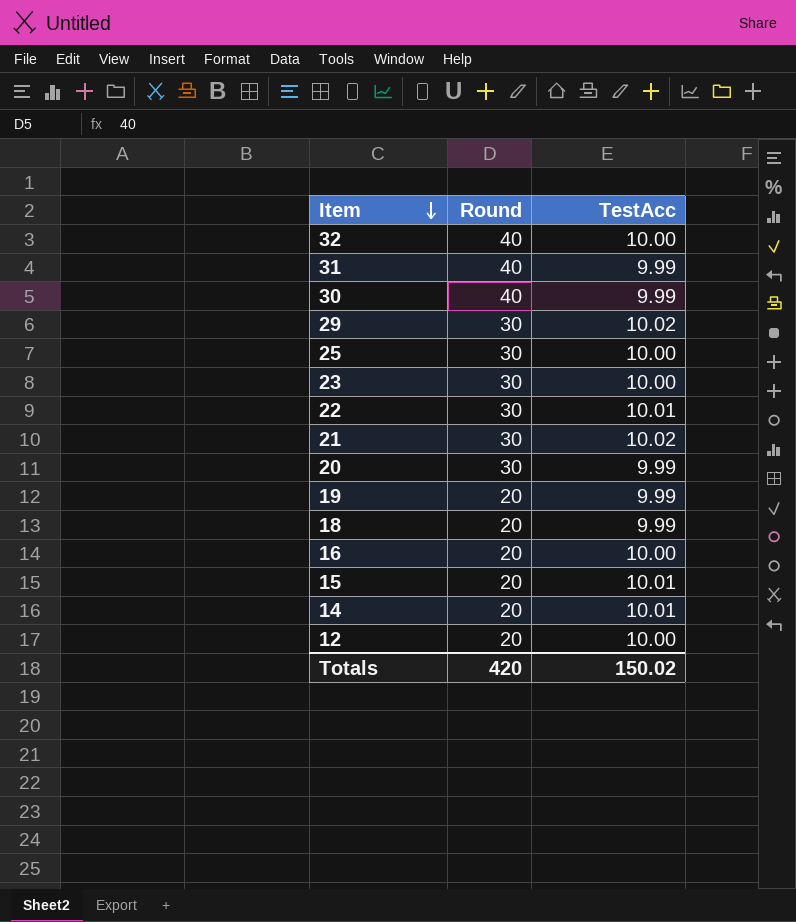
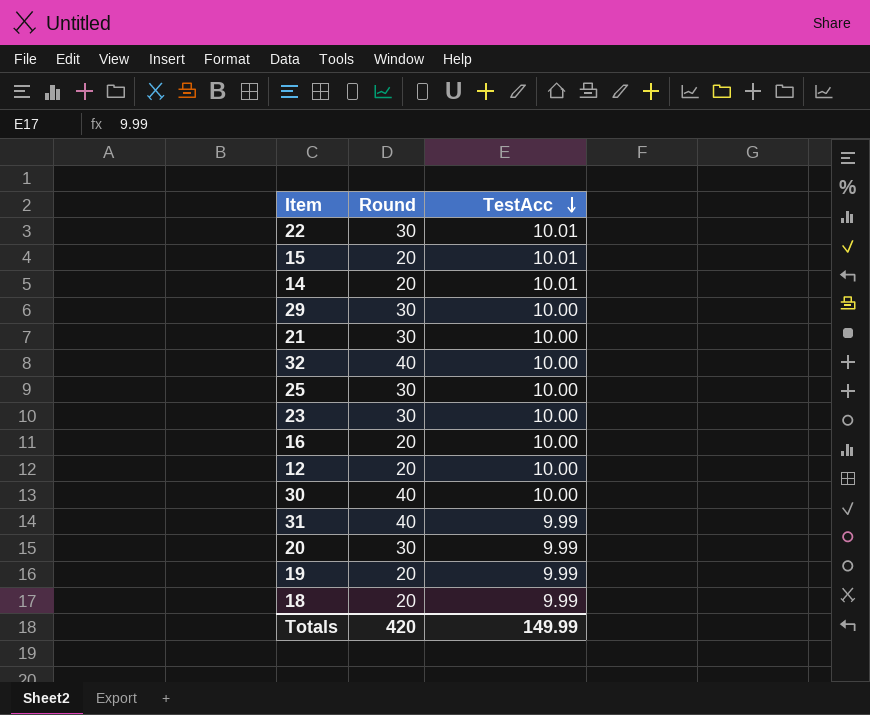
row order: Item descending -> TestAcc descending
29 | TestAcc: 10.02 -> 10.00
21 | TestAcc: 10.02 -> 10.00
30 | TestAcc: 9.99 -> 10.00
Totals | TestAcc: 150.02 -> 149.99

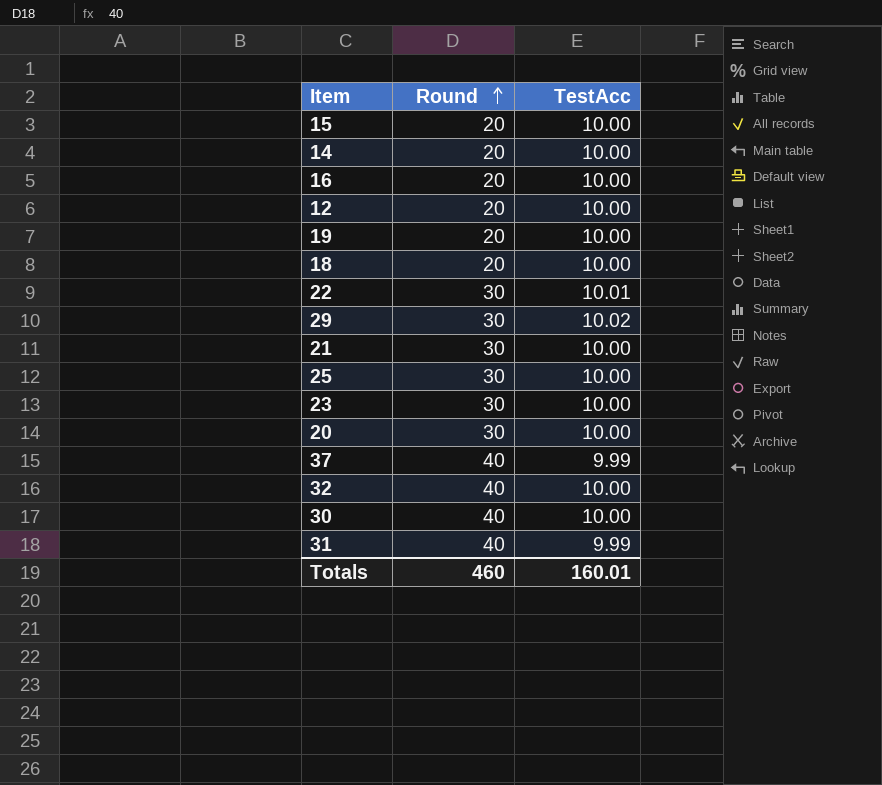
row order: TestAcc descending -> Round ascending
15 | TestAcc: 10.01 -> 10.00
14 | TestAcc: 10.01 -> 10.00
19 | TestAcc: 9.99 -> 10.00
18 | TestAcc: 9.99 -> 10.00
29 | TestAcc: 10.00 -> 10.02
20 | TestAcc: 9.99 -> 10.00
row 37: none -> 40 | 9.99
Totals | Round: 420 -> 460
Totals | TestAcc: 149.99 -> 160.01

